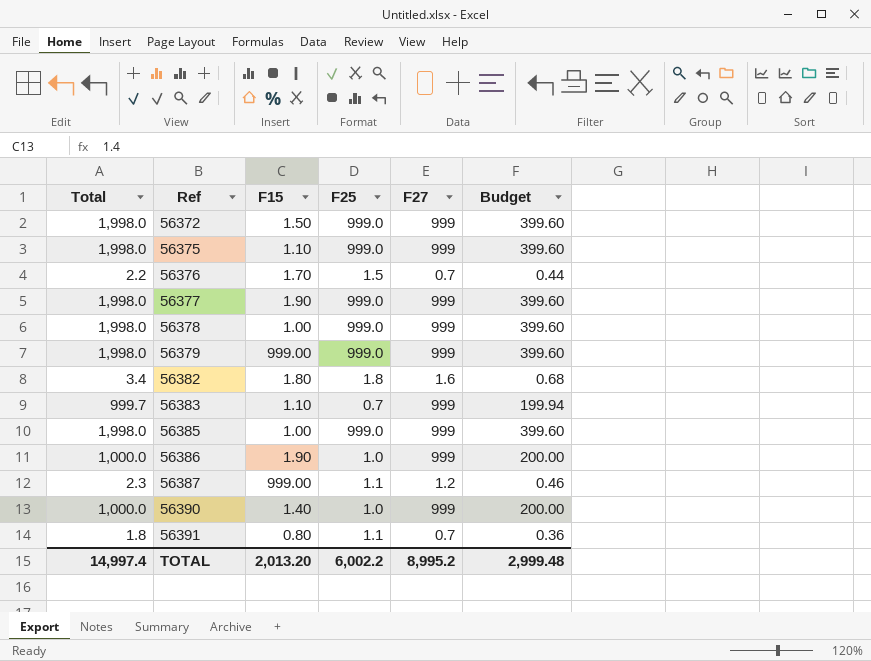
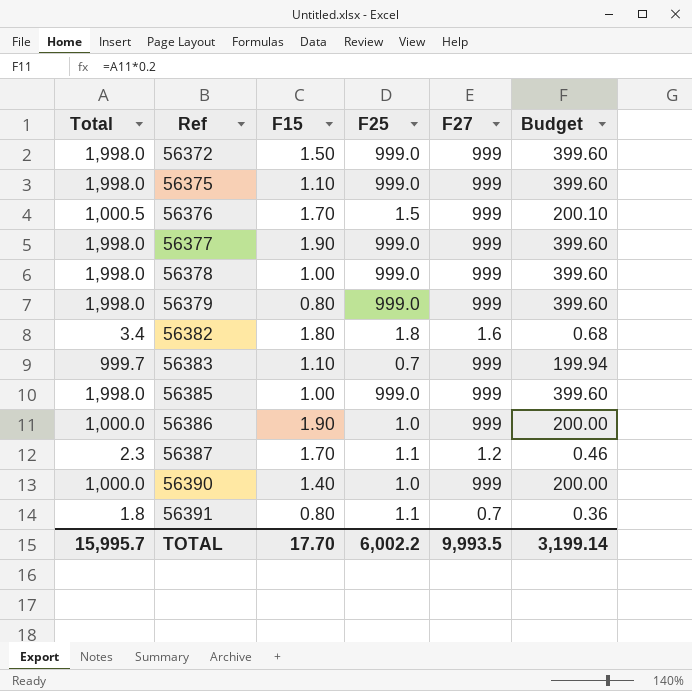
56376 | Total: 2.2 -> 1,000.5
56376 | F27: 0.7 -> 999
56376 | Budget: 0.44 -> 200.10
56379 | F15: 999.00 -> 0.80
56387 | F15: 999.00 -> 1.70
TOTAL | Total: 14,997.4 -> 15,995.7
TOTAL | F15: 2,013.20 -> 17.70
TOTAL | F27: 8,995.2 -> 9,993.5
TOTAL | Budget: 2,999.48 -> 3,199.14

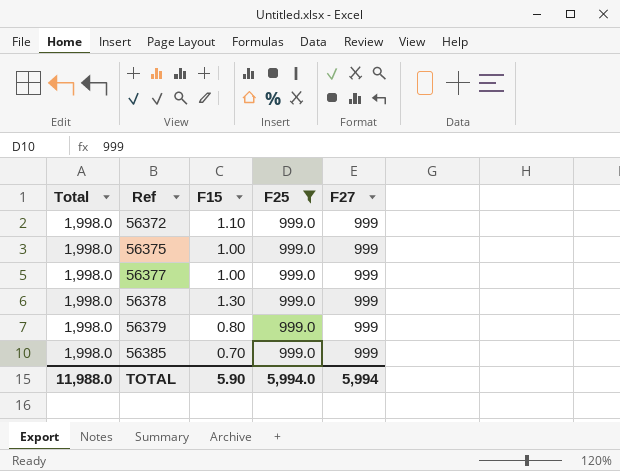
filter: none -> F25 = 999.0
column Budget | formula: [Total] * 0.2 -> none
56372 | F15: 1.50 -> 1.10
56375 | F15: 1.10 -> 1.00
56377 | F15: 1.90 -> 1.00
56378 | F15: 1.00 -> 1.30
56385 | F15: 1.00 -> 0.70
TOTAL | Total: 15,995.7 -> 11,988.0
TOTAL | F15: 17.70 -> 5.90
TOTAL | F25: 6,002.2 -> 5,994.0
TOTAL | F27: 9,993.5 -> 5,994

